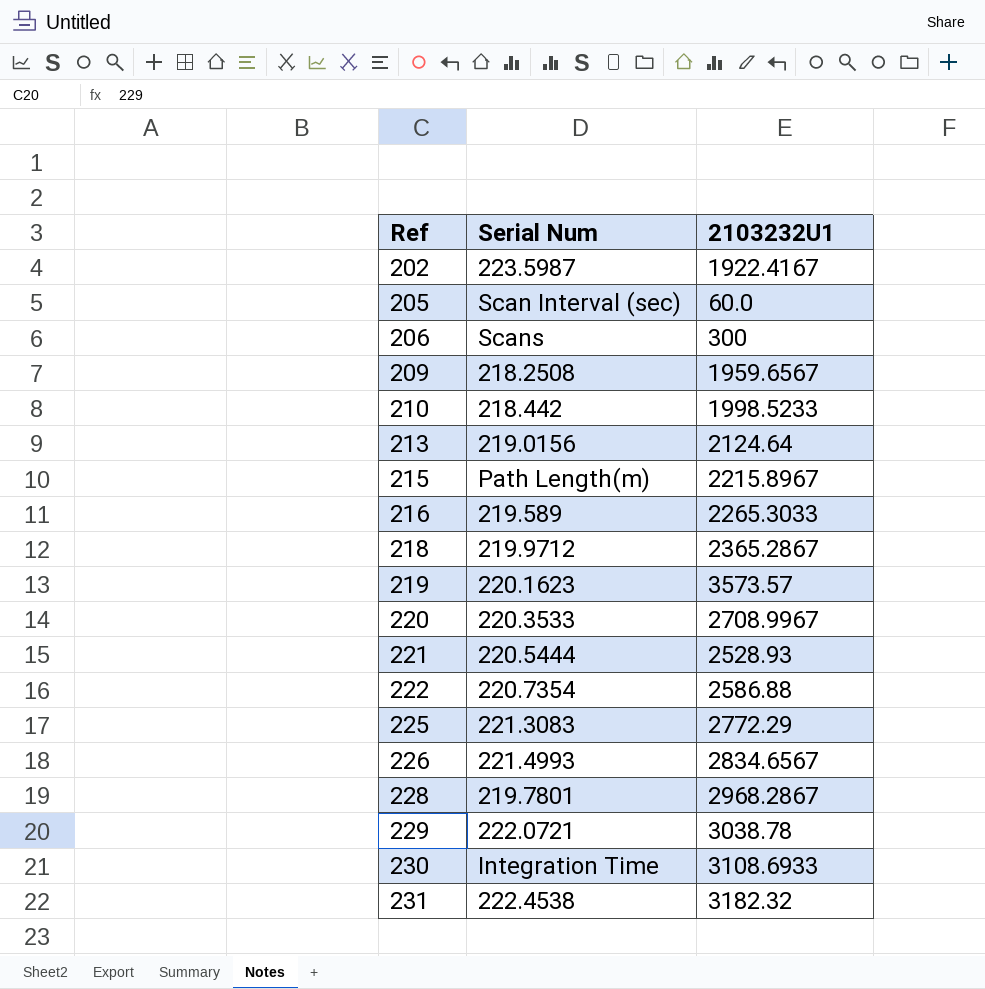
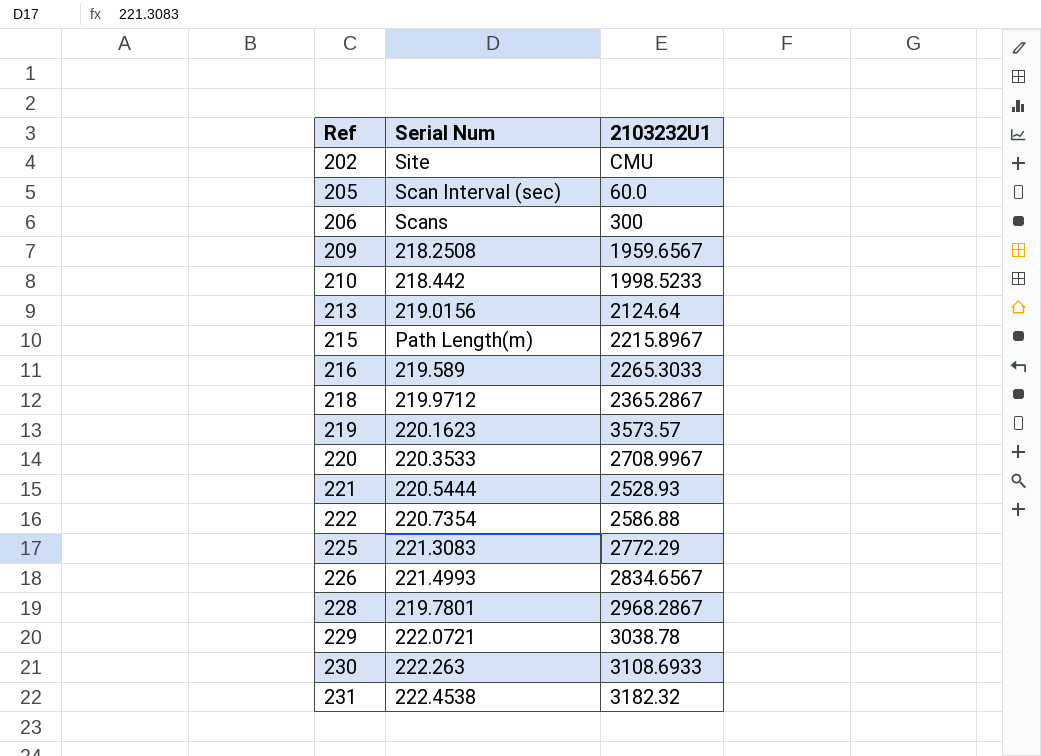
202 | Serial Num: 223.5987 -> Site
202 | 2103232U1: 1922.4167 -> CMU
230 | Serial Num: Integration Time -> 222.263

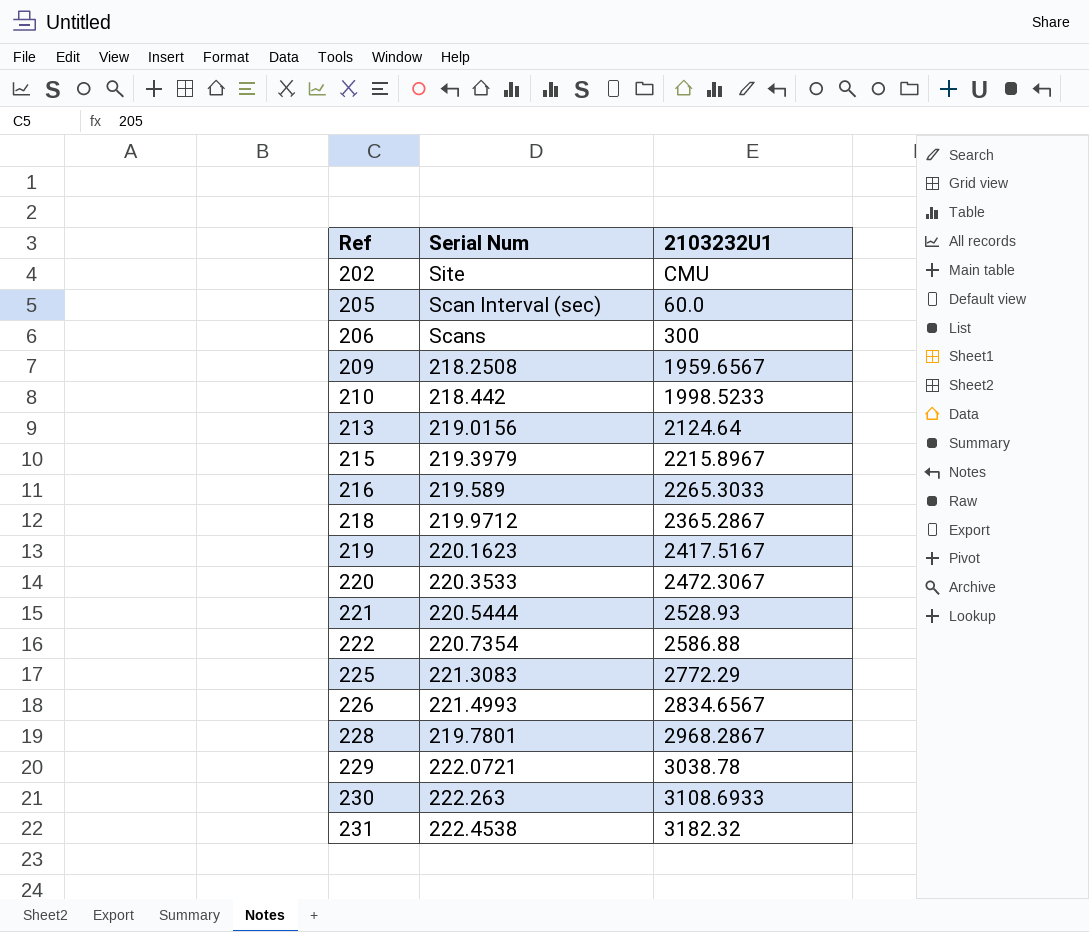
215 | Serial Num: Path Length(m) -> 219.3979
219 | 2103232U1: 3573.57 -> 2417.5167
220 | 2103232U1: 2708.9967 -> 2472.3067

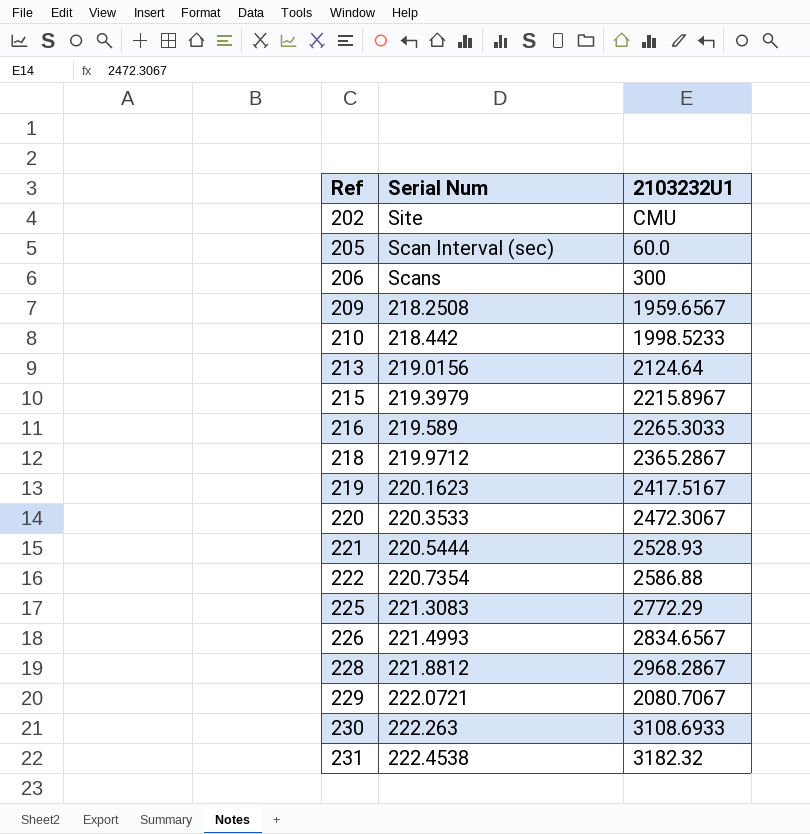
228 | Serial Num: 219.7801 -> 221.8812
229 | 2103232U1: 3038.78 -> 2080.7067

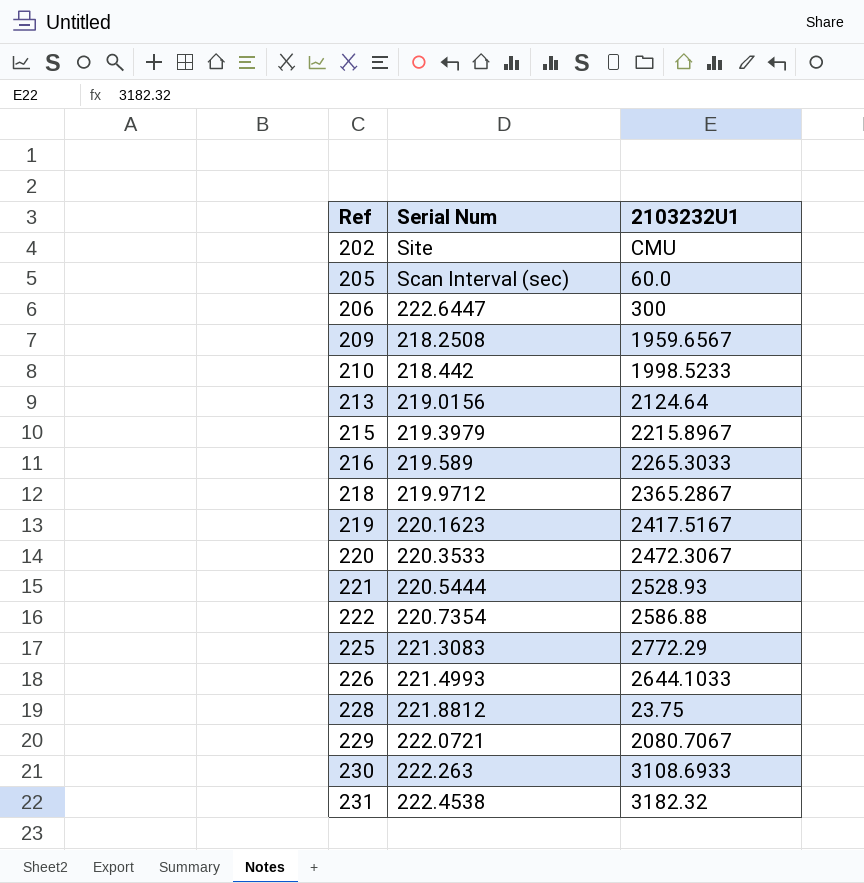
206 | Serial Num: Scans -> 222.6447
226 | 2103232U1: 2834.6567 -> 2644.1033
228 | 2103232U1: 2968.2867 -> 23.75

